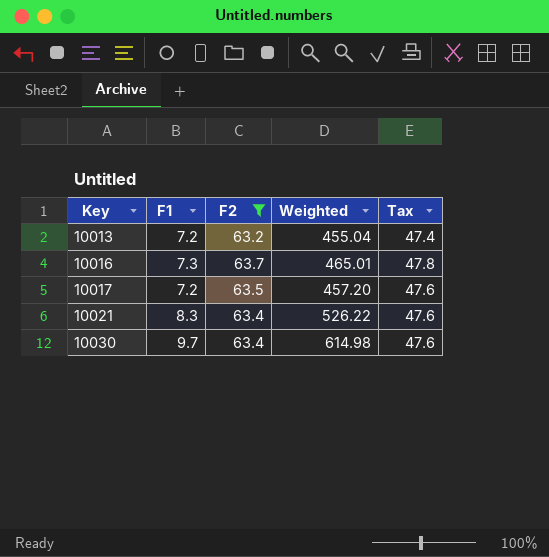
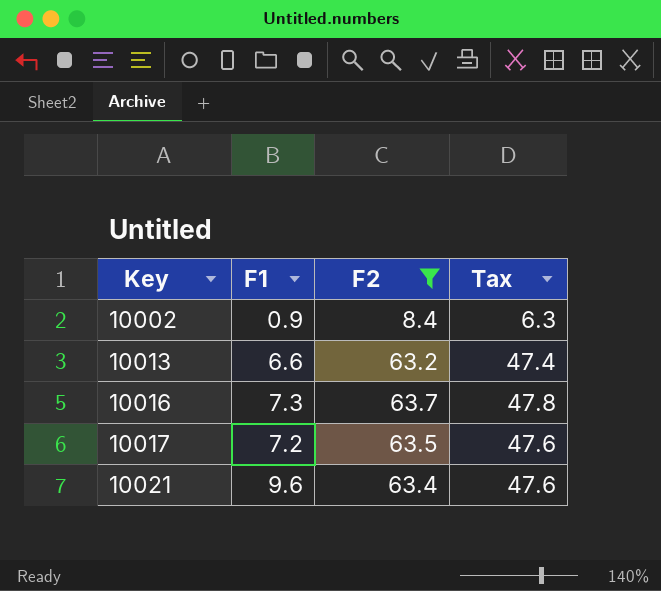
column Weighted | formula: [F1] * [F2] -> none
row 10030: 9.7 | 63.4 | 614.98 | 47.6 -> none
row 10002: none -> 0.9 | 8.4 | 6.3
10013 | F1: 7.2 -> 6.6
10021 | F1: 8.3 -> 9.6

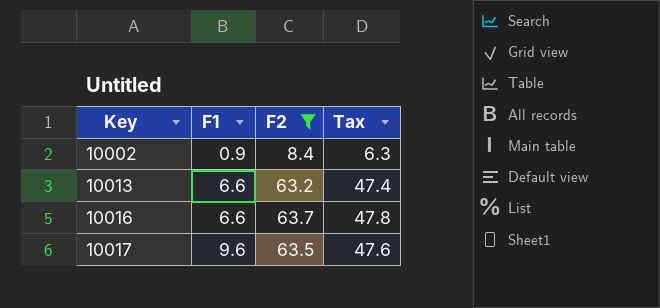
row 10021: 9.6 | 63.4 | 47.6 -> none
10016 | F1: 7.3 -> 6.6
10017 | F1: 7.2 -> 9.6

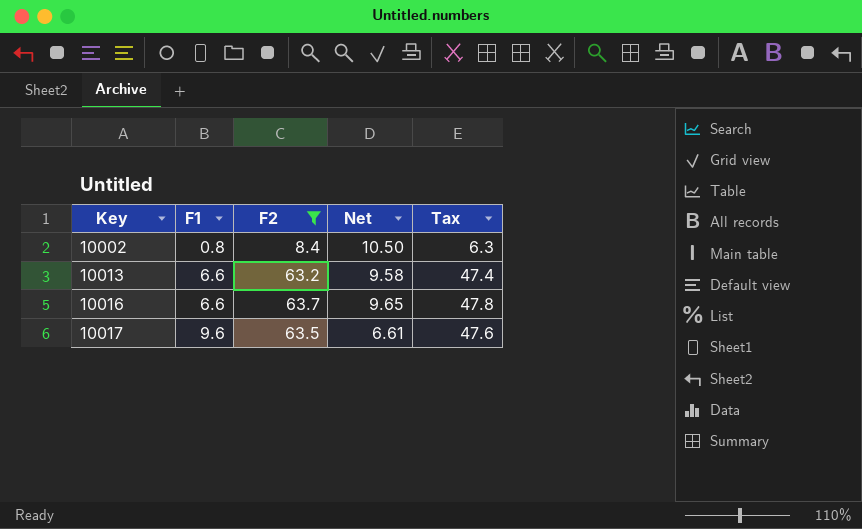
column Net | formula: none -> [F2] / [F1]
10002 | F1: 0.9 -> 0.8

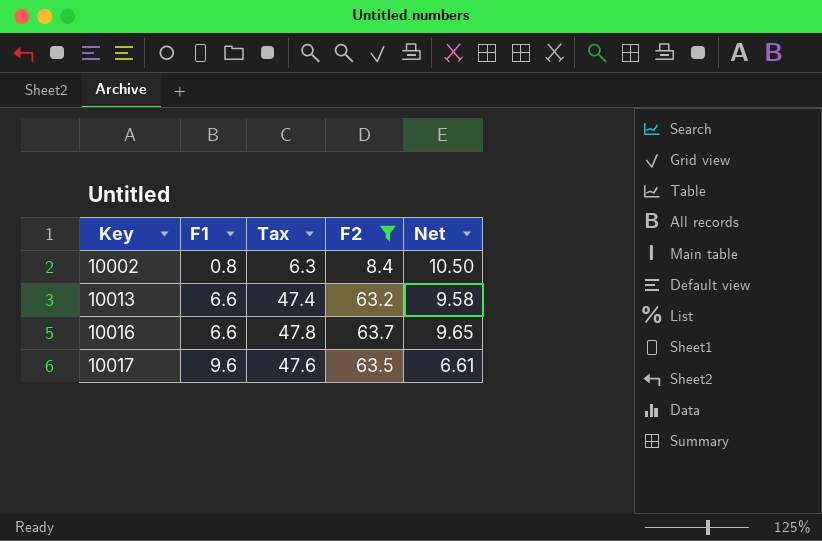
column Tax | position: 5 -> 3

